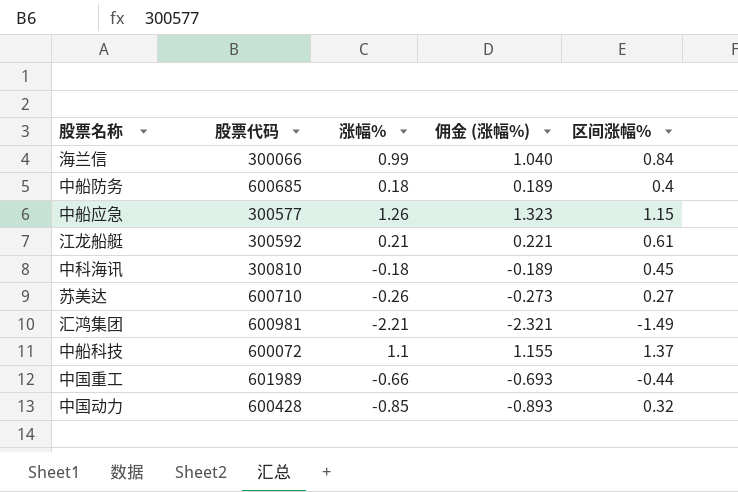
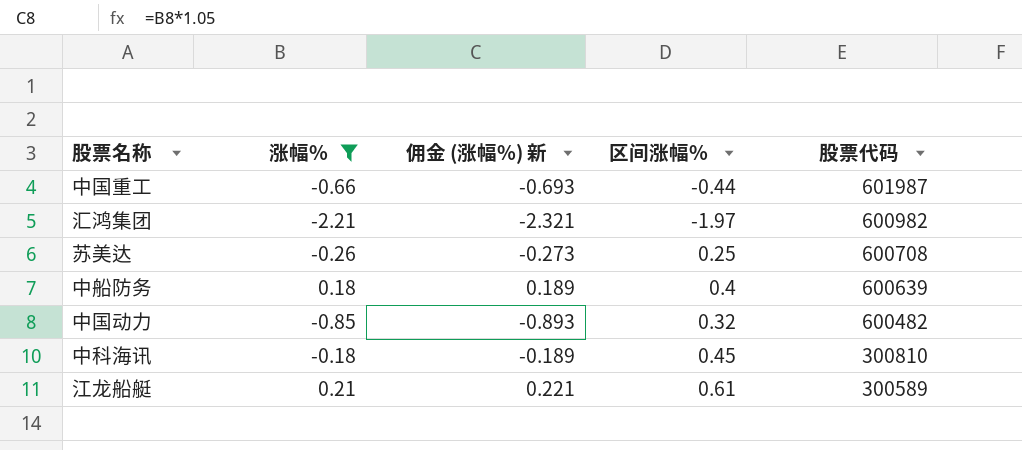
filter: none -> 涨幅% <= 0.21
row order: none -> 股票代码 descending
column name: 佣金 (涨幅%) -> 佣金 (涨幅%) 新
column 股票代码 | position: 2 -> 5
中国重工 | 股票代码: 601989 -> 601987
汇鸿集团 | 区间涨幅%: -1.49 -> -1.97
汇鸿集团 | 股票代码: 600981 -> 600982
苏美达 | 区间涨幅%: 0.27 -> 0.25
苏美达 | 股票代码: 600710 -> 600708
中船防务 | 股票代码: 600685 -> 600639
中国动力 | 股票代码: 600428 -> 600482
江龙船艇 | 股票代码: 300592 -> 300589

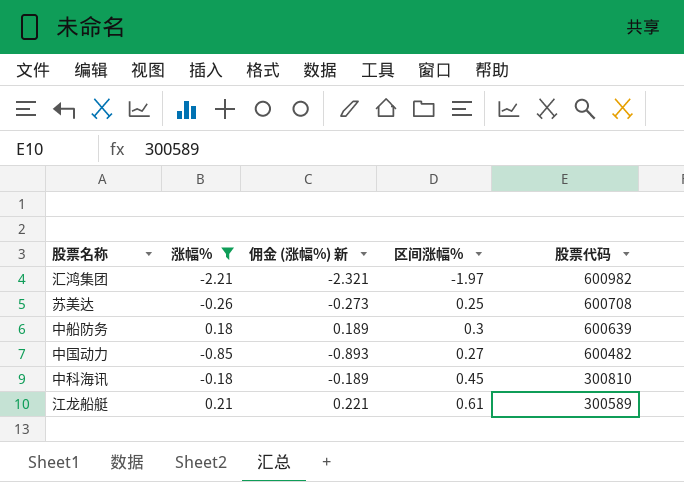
row 中国重工: -0.66 | -0.693 | -0.44 | 601987 -> none
中船防务 | 区间涨幅%: 0.4 -> 0.3
中国动力 | 区间涨幅%: 0.32 -> 0.27

